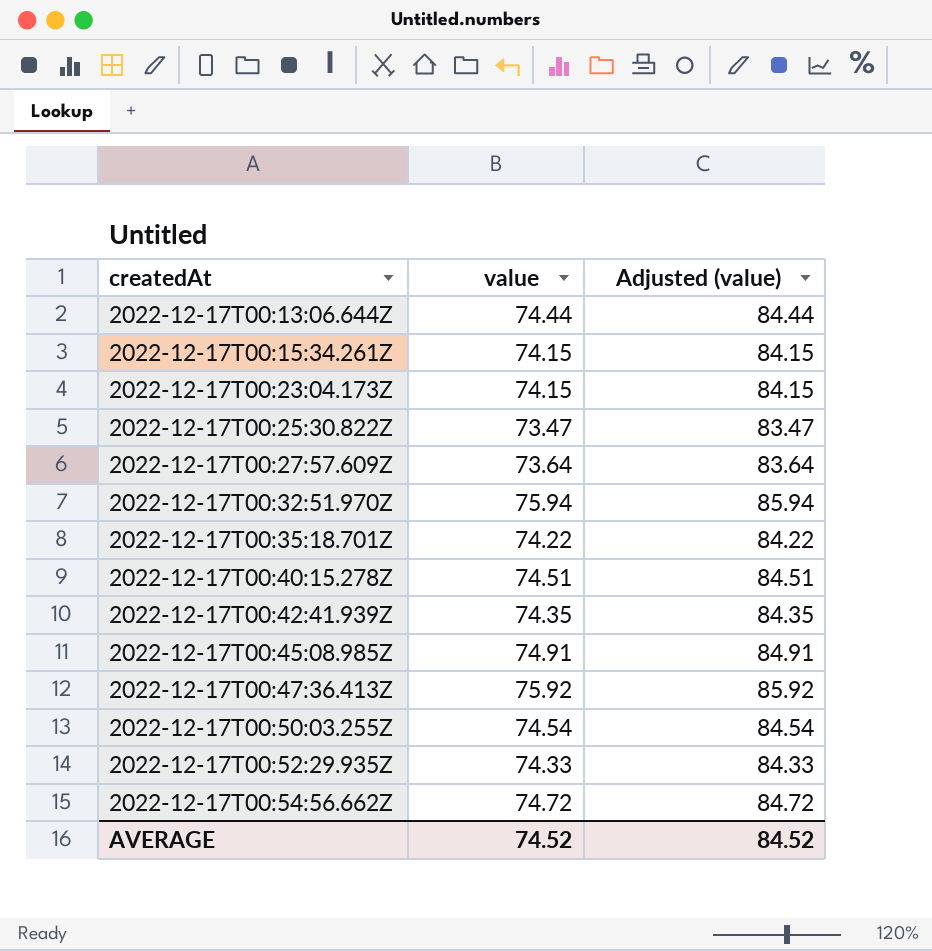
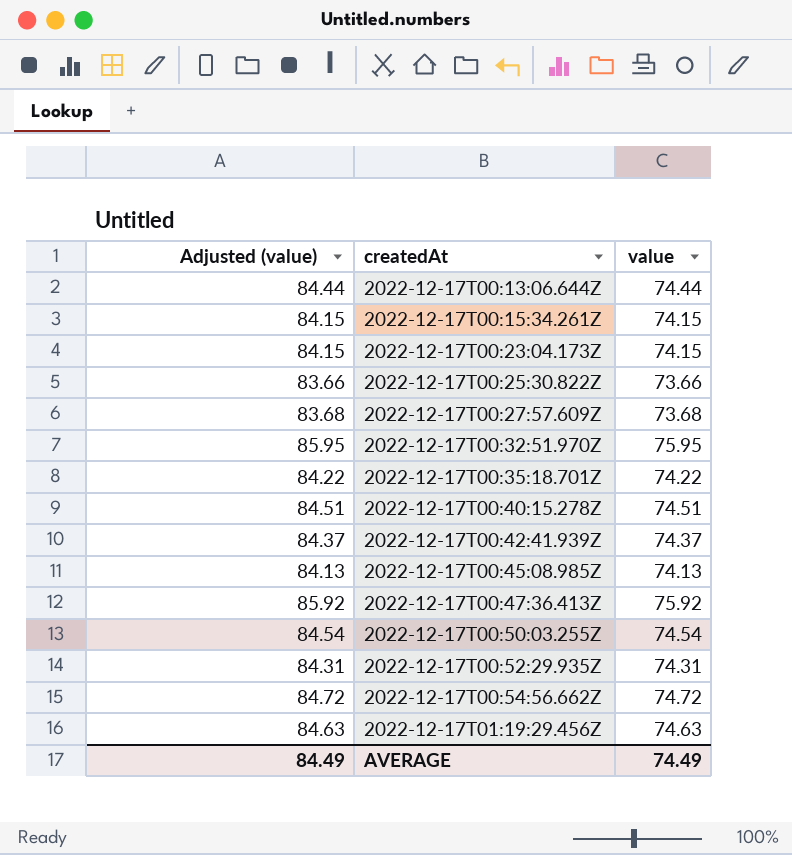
column Adjusted (value) | position: 3 -> 1
2022-12-17T00:25:30.822Z | Adjusted (value): 83.47 -> 83.66
2022-12-17T00:25:30.822Z | value: 73.47 -> 73.66
2022-12-17T00:27:57.609Z | Adjusted (value): 83.64 -> 83.68
2022-12-17T00:27:57.609Z | value: 73.64 -> 73.68
2022-12-17T00:32:51.970Z | Adjusted (value): 85.94 -> 85.95
2022-12-17T00:32:51.970Z | value: 75.94 -> 75.95
2022-12-17T00:42:41.939Z | Adjusted (value): 84.35 -> 84.37
2022-12-17T00:42:41.939Z | value: 74.35 -> 74.37
2022-12-17T00:45:08.985Z | Adjusted (value): 84.91 -> 84.13
2022-12-17T00:45:08.985Z | value: 74.91 -> 74.13
2022-12-17T00:52:29.935Z | Adjusted (value): 84.33 -> 84.31
2022-12-17T00:52:29.935Z | value: 74.33 -> 74.31
row 2022-12-17T01:19:29.456Z: none -> 84.63 | 74.63
AVERAGE | Adjusted (value): 84.52 -> 84.49
AVERAGE | value: 74.52 -> 74.49

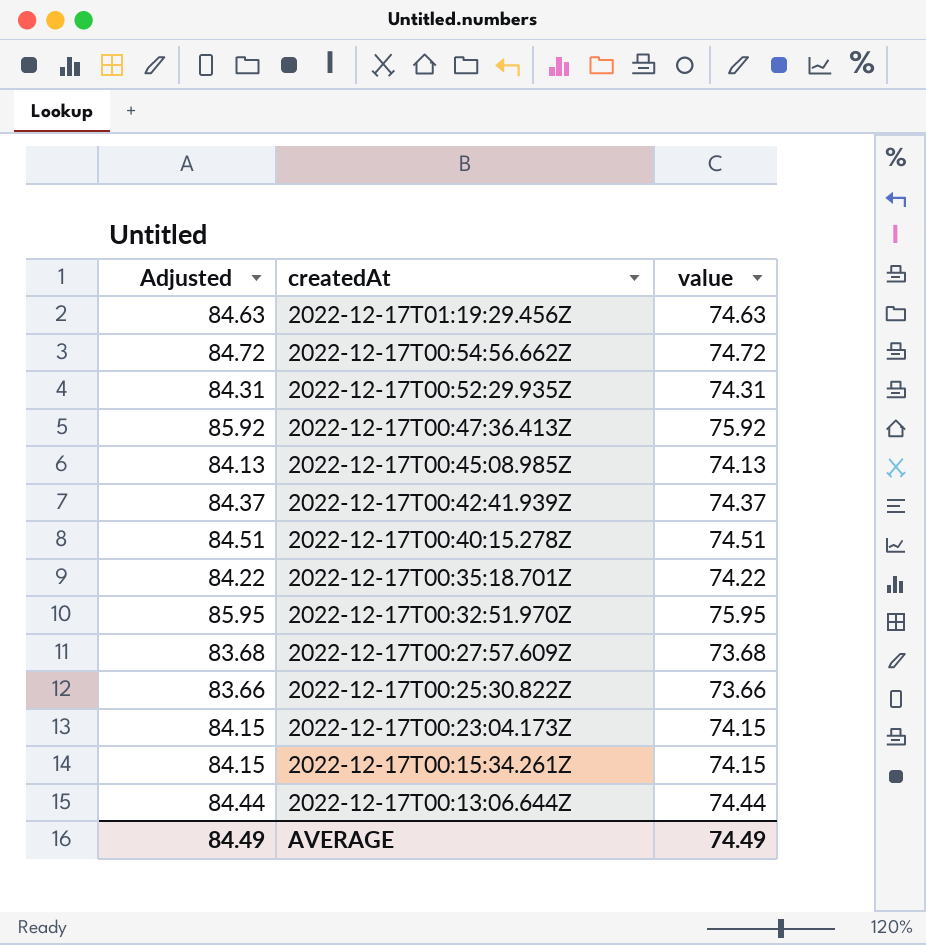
row order: createdAt ascending -> createdAt descending
column name: Adjusted (value) -> Adjusted
row 2022-12-17T00:50:03.255Z: 84.54 | 74.54 -> none

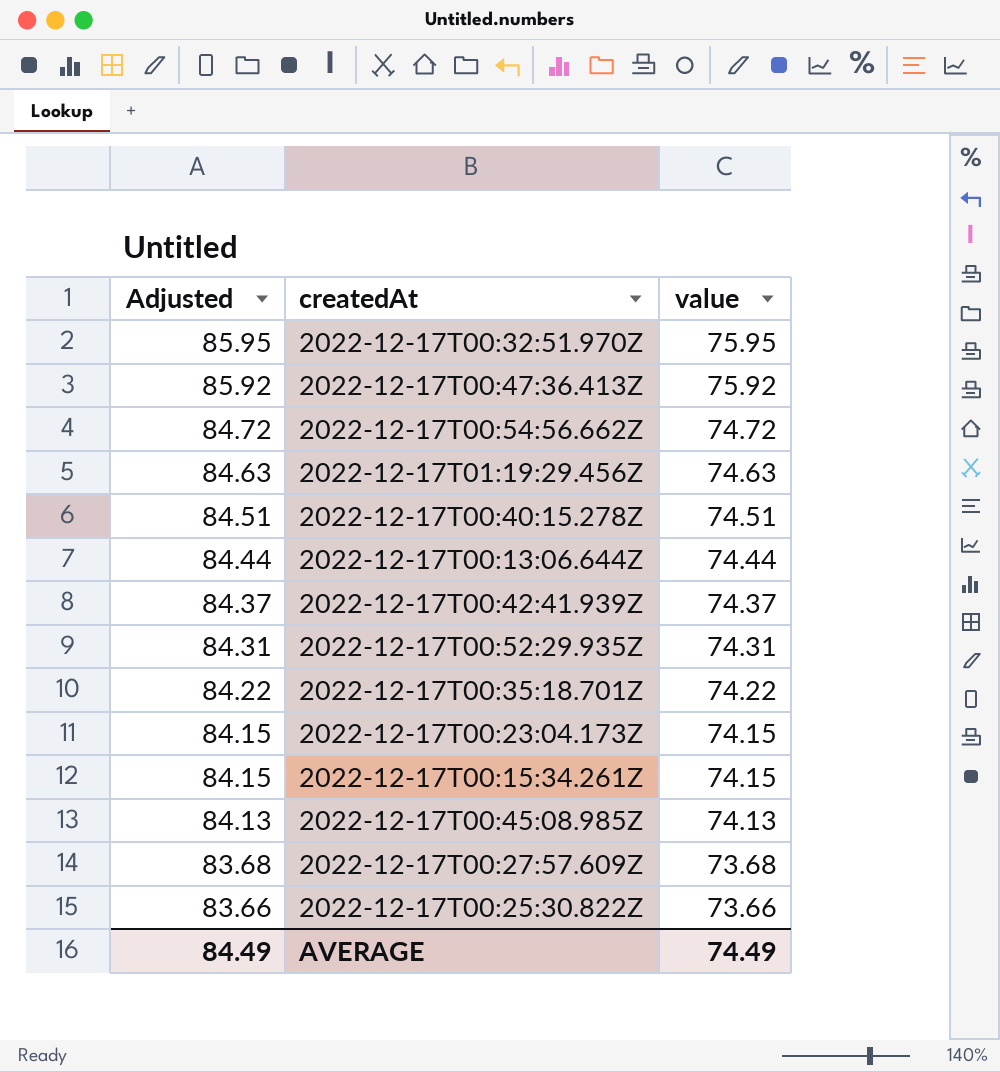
row order: createdAt descending -> Adjusted descending

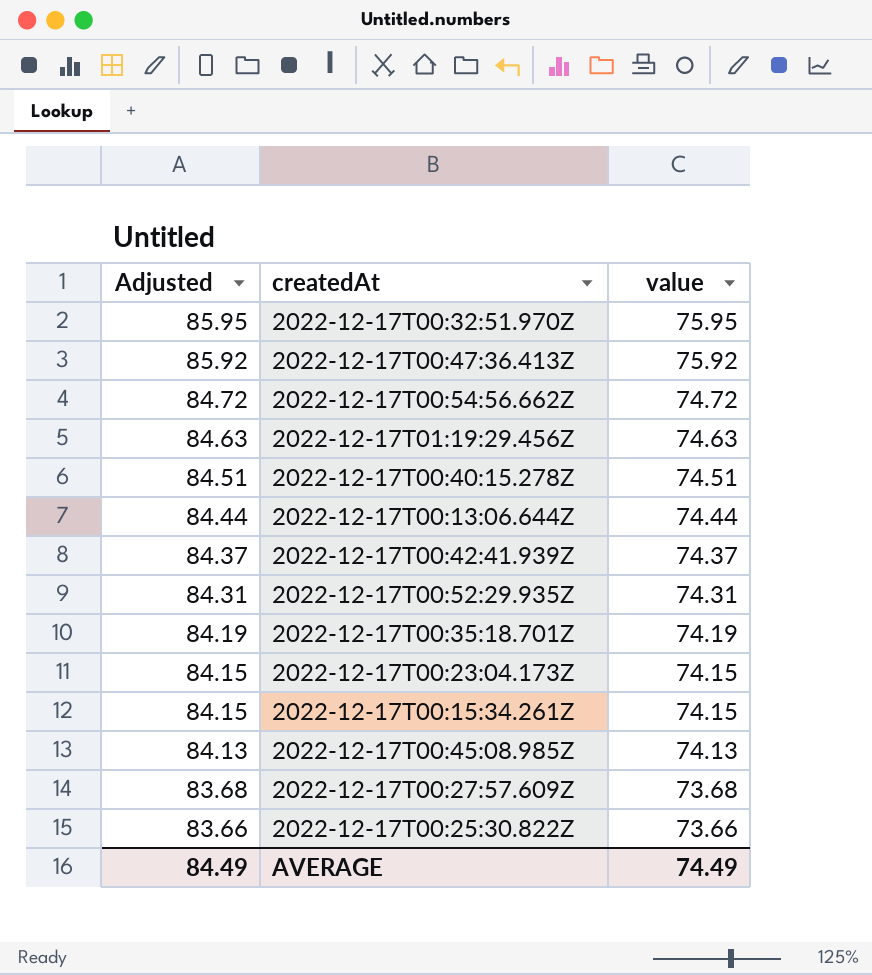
2022-12-17T00:35:18.701Z | Adjusted: 84.22 -> 84.19
2022-12-17T00:35:18.701Z | value: 74.22 -> 74.19

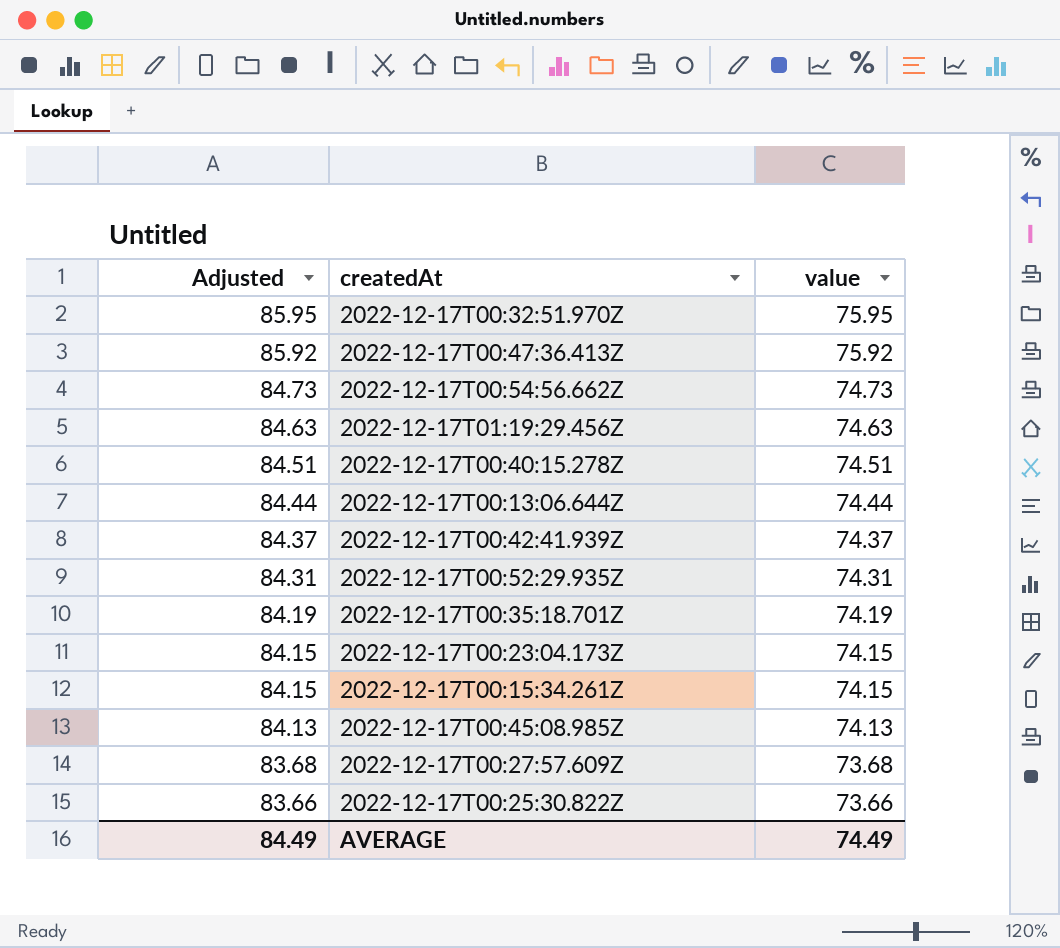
2022-12-17T00:54:56.662Z | Adjusted: 84.72 -> 84.73
2022-12-17T00:54:56.662Z | value: 74.72 -> 74.73

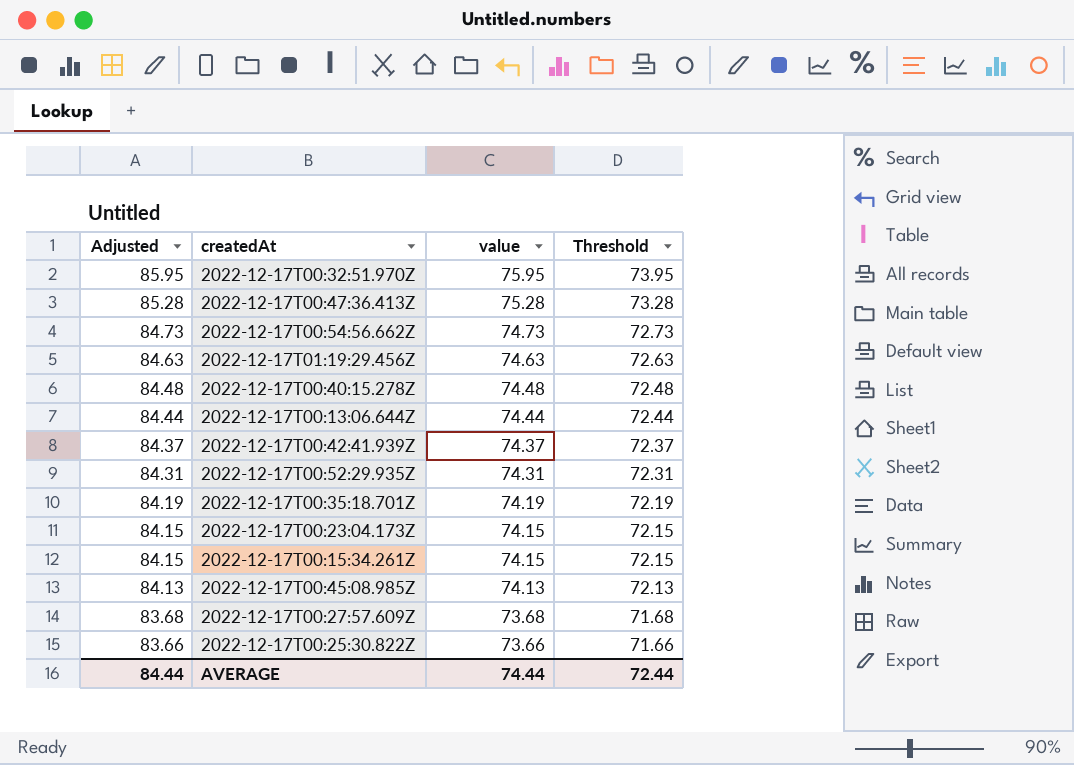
column Threshold | formula: none -> [value] - 2
2022-12-17T00:47:36.413Z | Adjusted: 85.92 -> 85.28
2022-12-17T00:47:36.413Z | value: 75.92 -> 75.28
2022-12-17T00:40:15.278Z | Adjusted: 84.51 -> 84.48
2022-12-17T00:40:15.278Z | value: 74.51 -> 74.48
AVERAGE | Adjusted: 84.49 -> 84.44
AVERAGE | value: 74.49 -> 74.44

